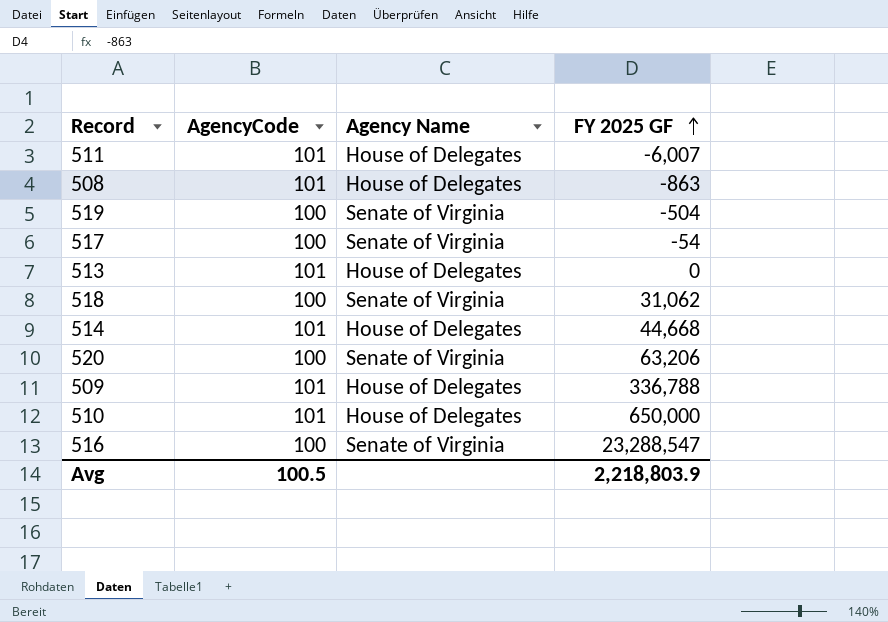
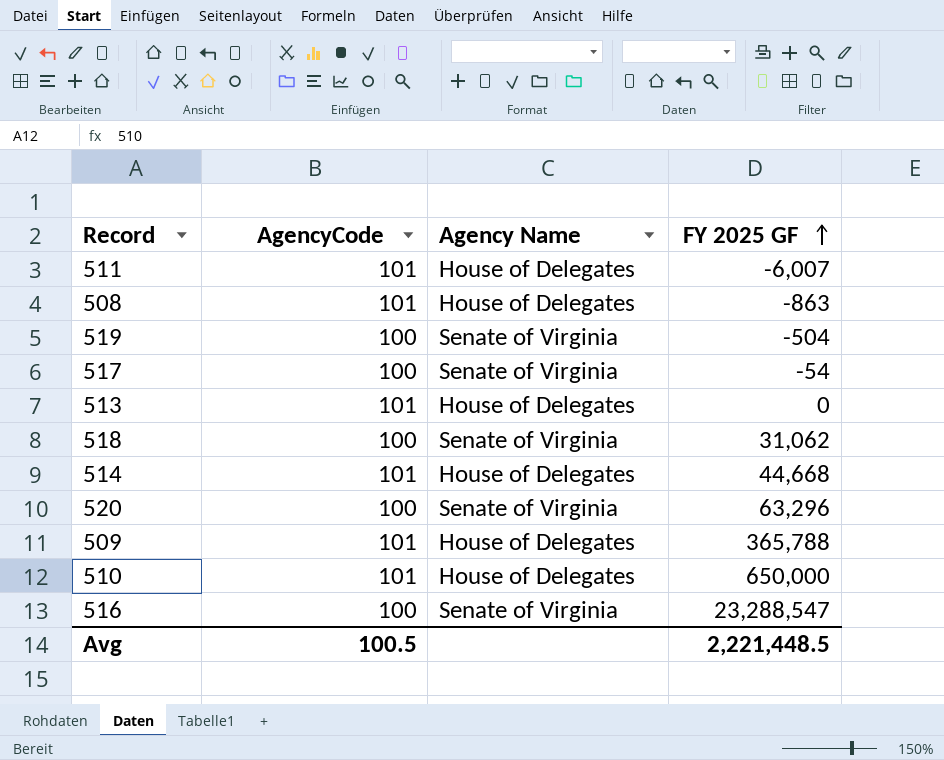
520 | FY 2025 GF: 63,206 -> 63,296
509 | FY 2025 GF: 336,788 -> 365,788
Avg | FY 2025 GF: 2,218,803.9 -> 2,221,448.5

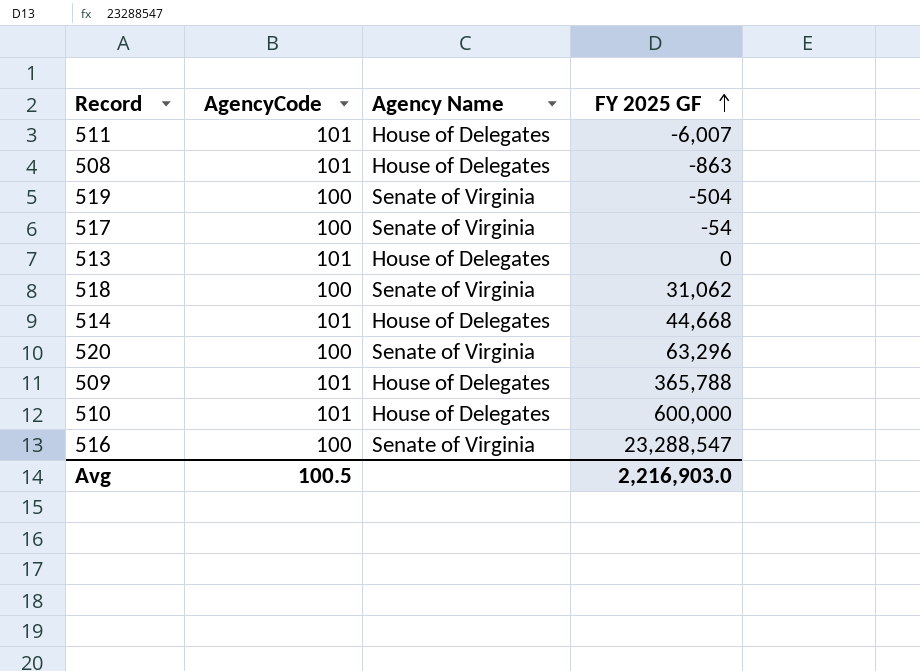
510 | FY 2025 GF: 650,000 -> 600,000
Avg | FY 2025 GF: 2,221,448.5 -> 2,216,903.0

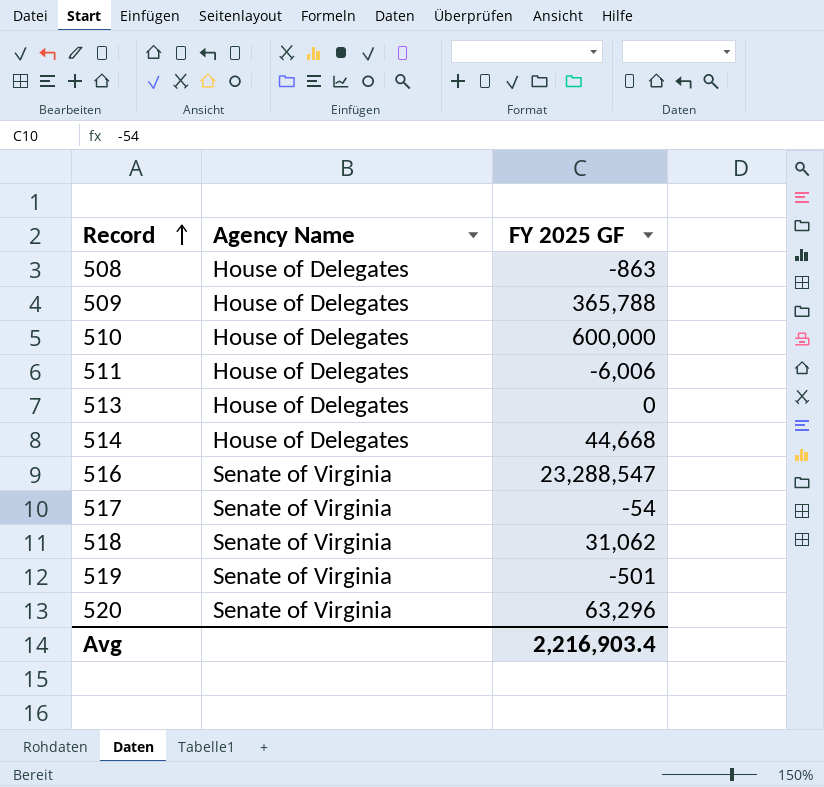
row order: FY 2025 GF ascending -> Record ascending
column AgencyCode | position: 2 -> none
511 | FY 2025 GF: -6,007 -> -6,006
519 | FY 2025 GF: -504 -> -501
Avg | FY 2025 GF: 2,216,903.0 -> 2,216,903.4

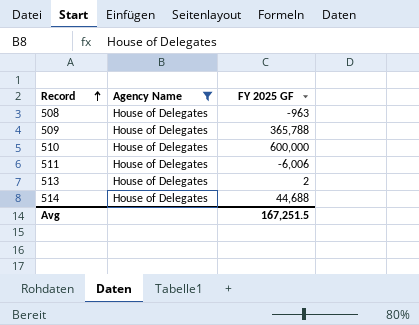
filter: none -> Agency Name = House of Delegates
508 | FY 2025 GF: -863 -> -963
513 | FY 2025 GF: 0 -> 2
514 | FY 2025 GF: 44,668 -> 44,688
Avg | FY 2025 GF: 2,216,903.4 -> 167,251.5

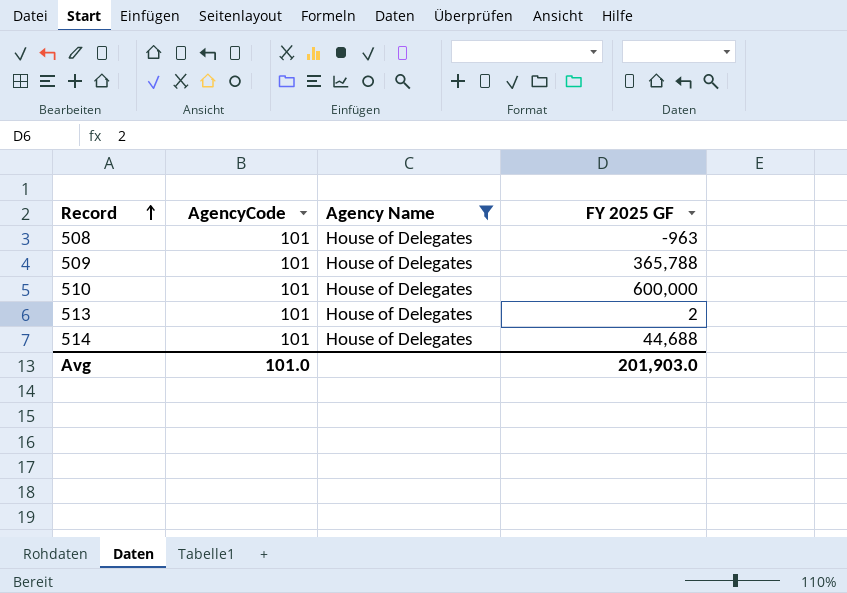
column AgencyCode | position: none -> 2
row 511: House of Delegates | -6,006 -> none
Avg | FY 2025 GF: 167,251.5 -> 201,903.0

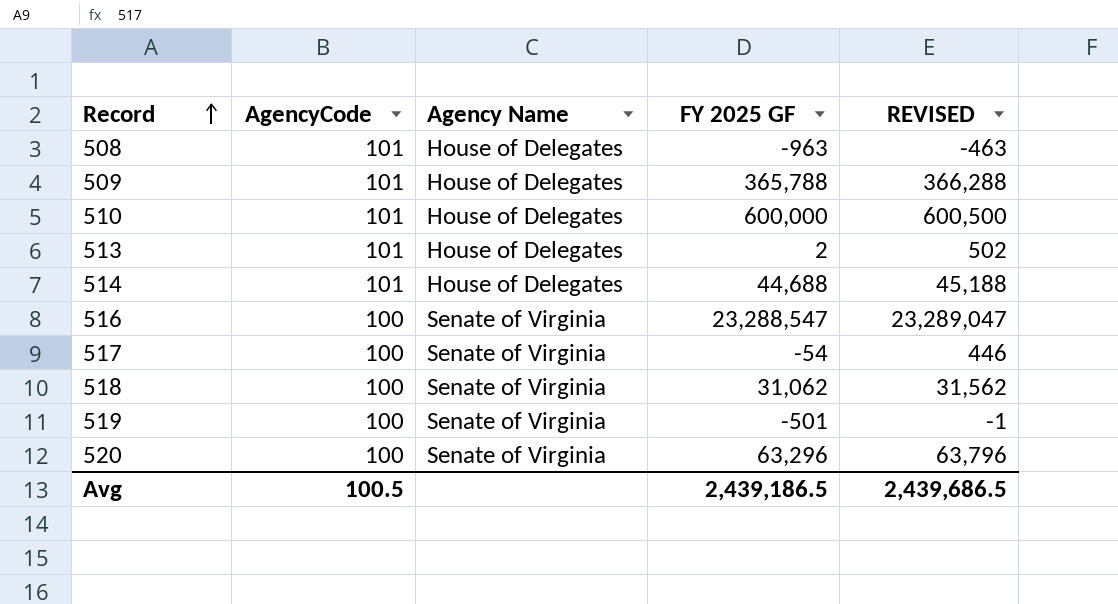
filter: Agency Name = House of Delegates -> none
column REVISED | formula: none -> [FY 2025 GF] + 500
Avg | AgencyCode: 101.0 -> 100.5
Avg | FY 2025 GF: 201,903.0 -> 2,439,186.5

